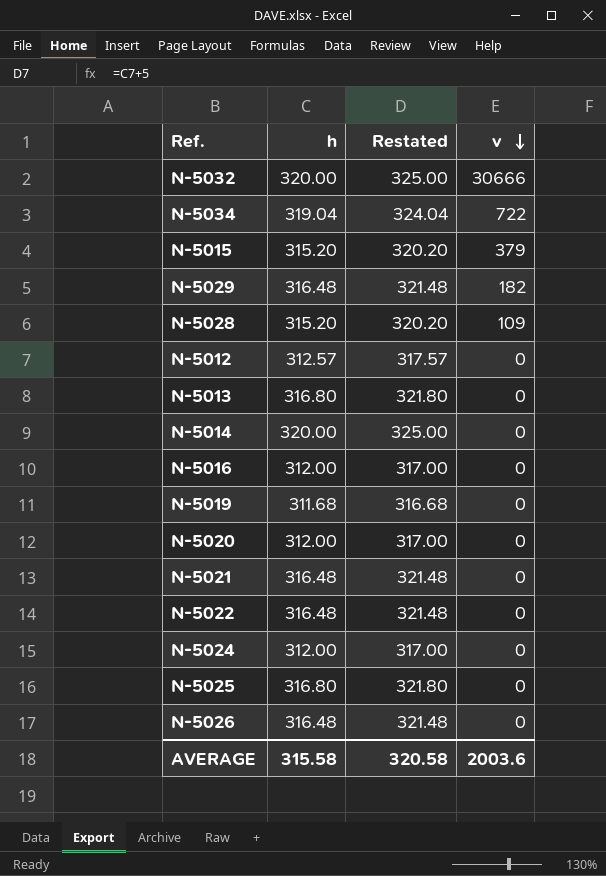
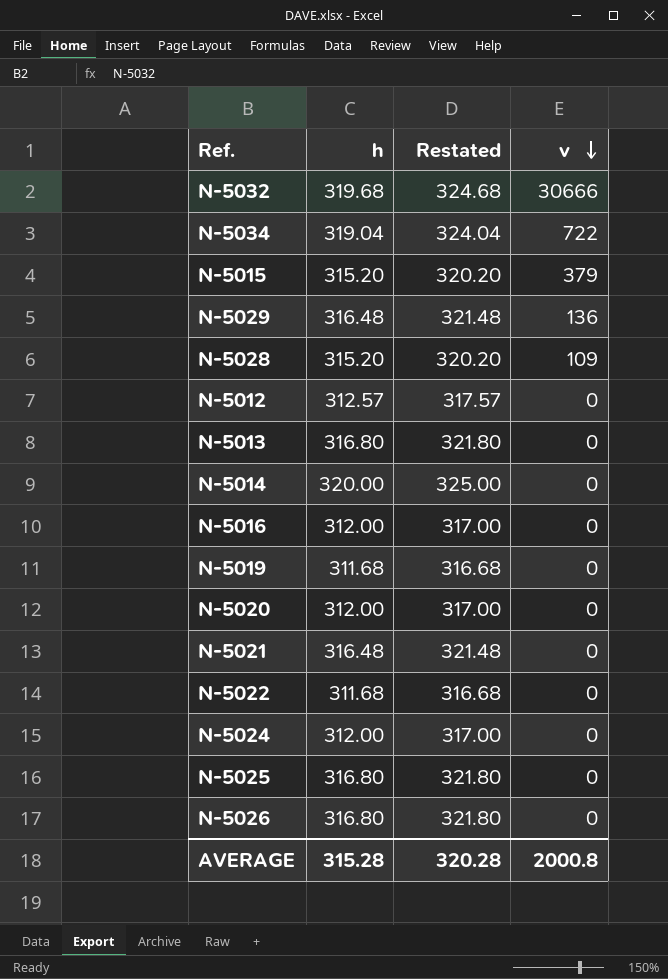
N-5032 | h: 320.00 -> 319.68
N-5032 | Restated: 325.00 -> 324.68
N-5029 | v: 182 -> 136
N-5022 | h: 316.48 -> 311.68
N-5022 | Restated: 321.48 -> 316.68
N-5026 | h: 316.48 -> 316.80
N-5026 | Restated: 321.48 -> 321.80
AVERAGE | h: 315.58 -> 315.28
AVERAGE | Restated: 320.58 -> 320.28
AVERAGE | v: 2003.6 -> 2000.8

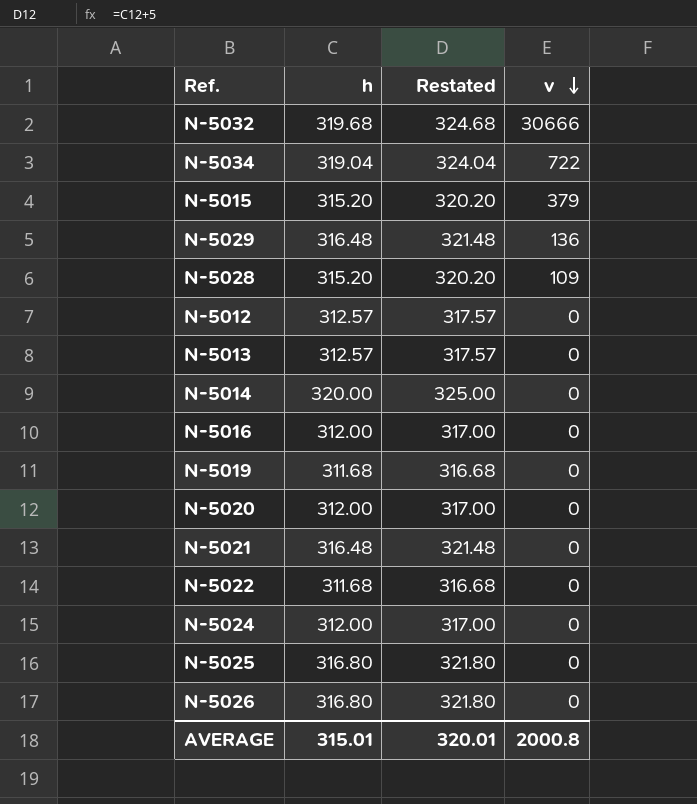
N-5013 | h: 316.80 -> 312.57
N-5013 | Restated: 321.80 -> 317.57
AVERAGE | h: 315.28 -> 315.01
AVERAGE | Restated: 320.28 -> 320.01

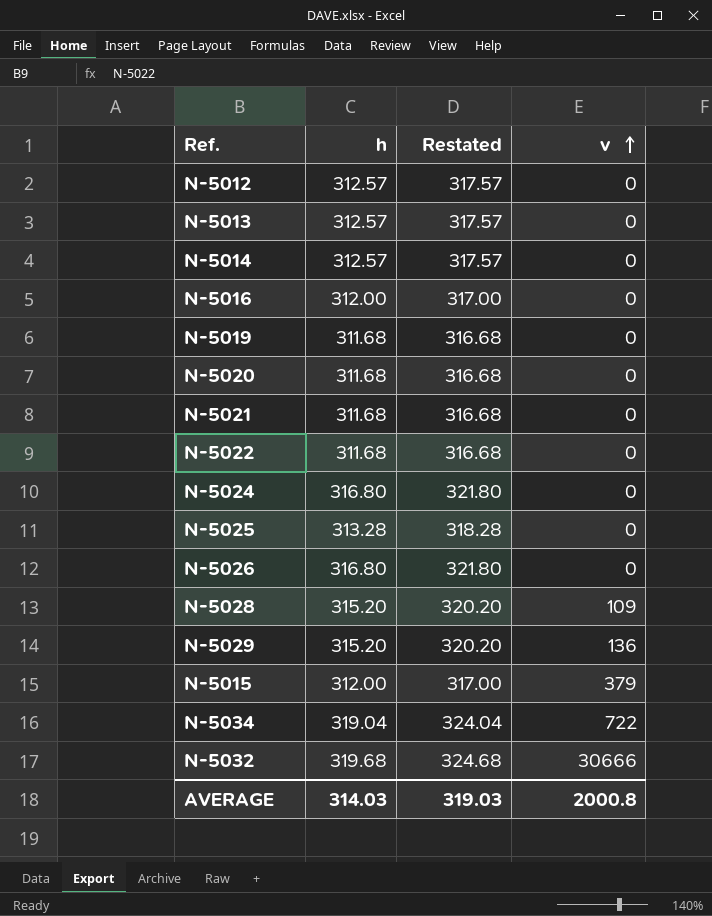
row order: v descending -> v ascending
N-5014 | h: 320.00 -> 312.57
N-5014 | Restated: 325.00 -> 317.57
N-5020 | h: 312.00 -> 311.68
N-5020 | Restated: 317.00 -> 316.68
N-5021 | h: 316.48 -> 311.68
N-5021 | Restated: 321.48 -> 316.68
N-5024 | h: 312.00 -> 316.80
N-5024 | Restated: 317.00 -> 321.80
N-5025 | h: 316.80 -> 313.28
N-5025 | Restated: 321.80 -> 318.28
N-5029 | h: 316.48 -> 315.20
N-5029 | Restated: 321.48 -> 320.20
N-5015 | h: 315.20 -> 312.00
N-5015 | Restated: 320.20 -> 317.00
AVERAGE | h: 315.01 -> 314.03
AVERAGE | Restated: 320.01 -> 319.03

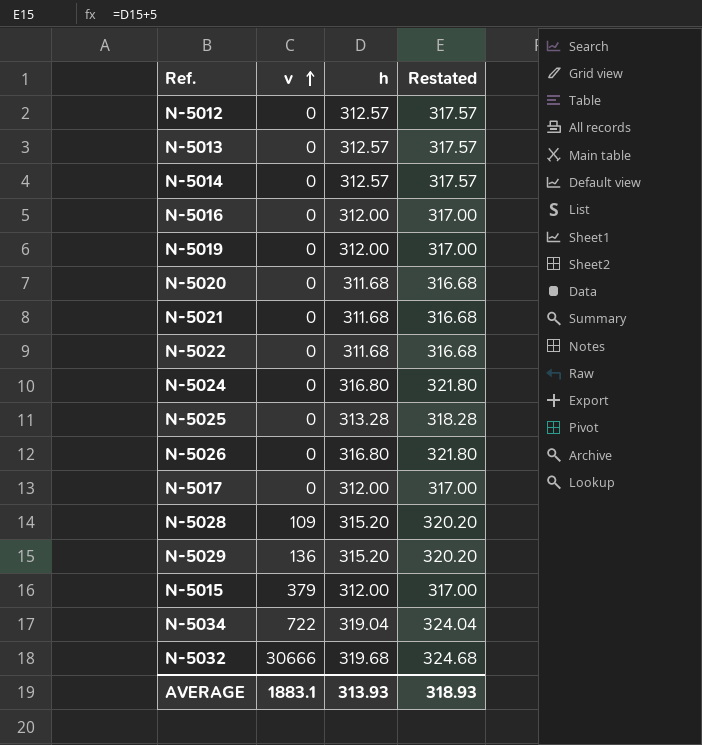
column v | position: 4 -> 2
N-5019 | h: 311.68 -> 312.00
N-5019 | Restated: 316.68 -> 317.00
row N-5017: none -> 0 | 312.00 | 317.00
AVERAGE | v: 2000.8 -> 1883.1
AVERAGE | h: 314.03 -> 313.93
AVERAGE | Restated: 319.03 -> 318.93

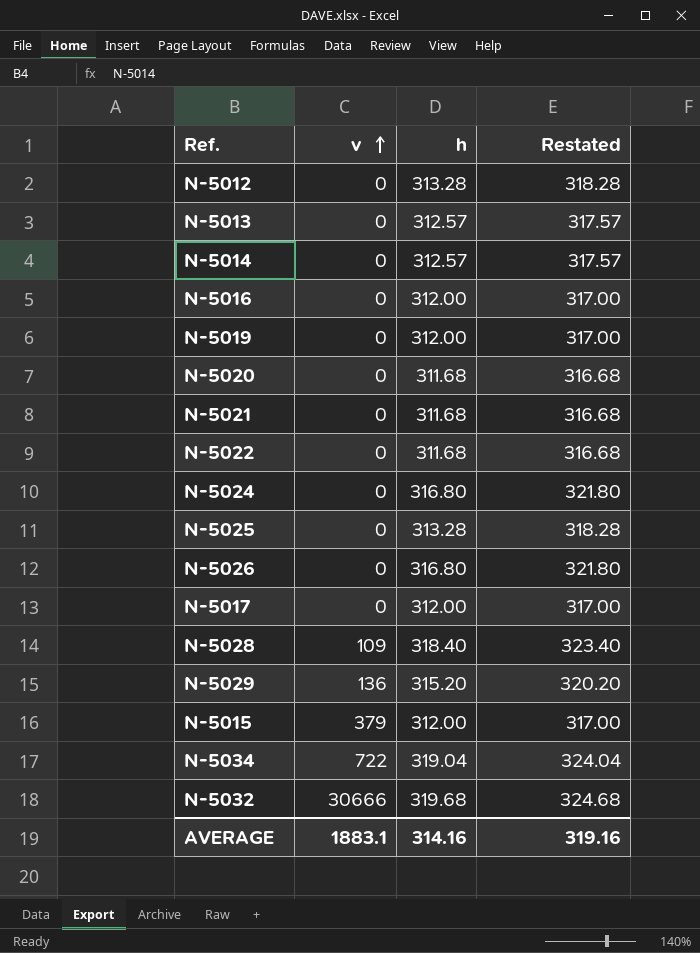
N-5012 | h: 312.57 -> 313.28
N-5012 | Restated: 317.57 -> 318.28
N-5028 | h: 315.20 -> 318.40
N-5028 | Restated: 320.20 -> 323.40
AVERAGE | h: 313.93 -> 314.16
AVERAGE | Restated: 318.93 -> 319.16

